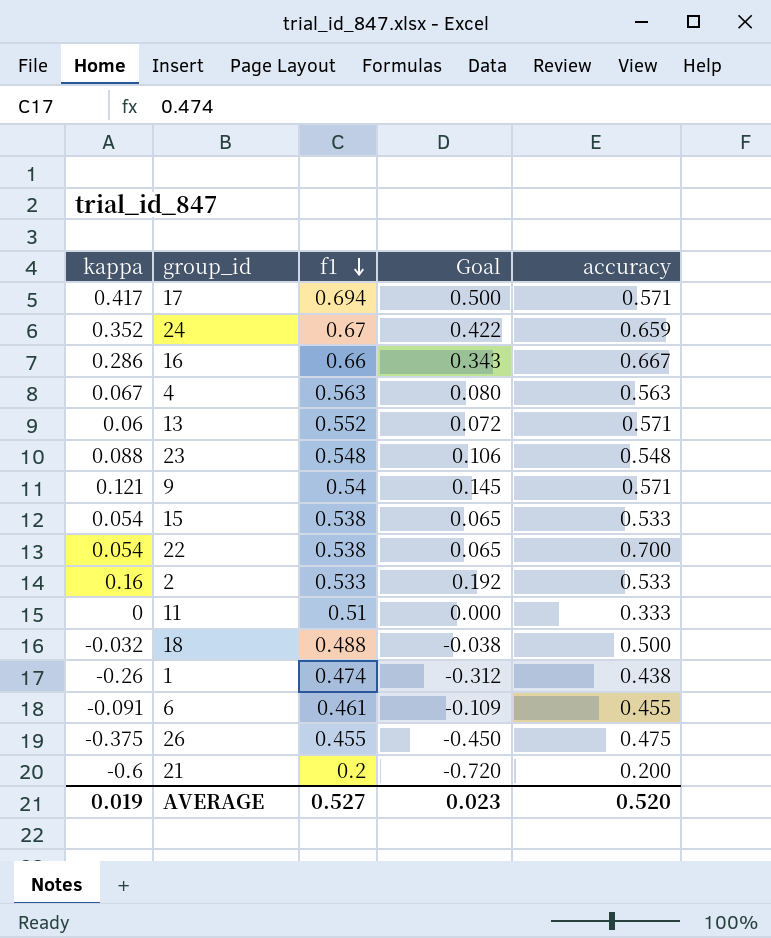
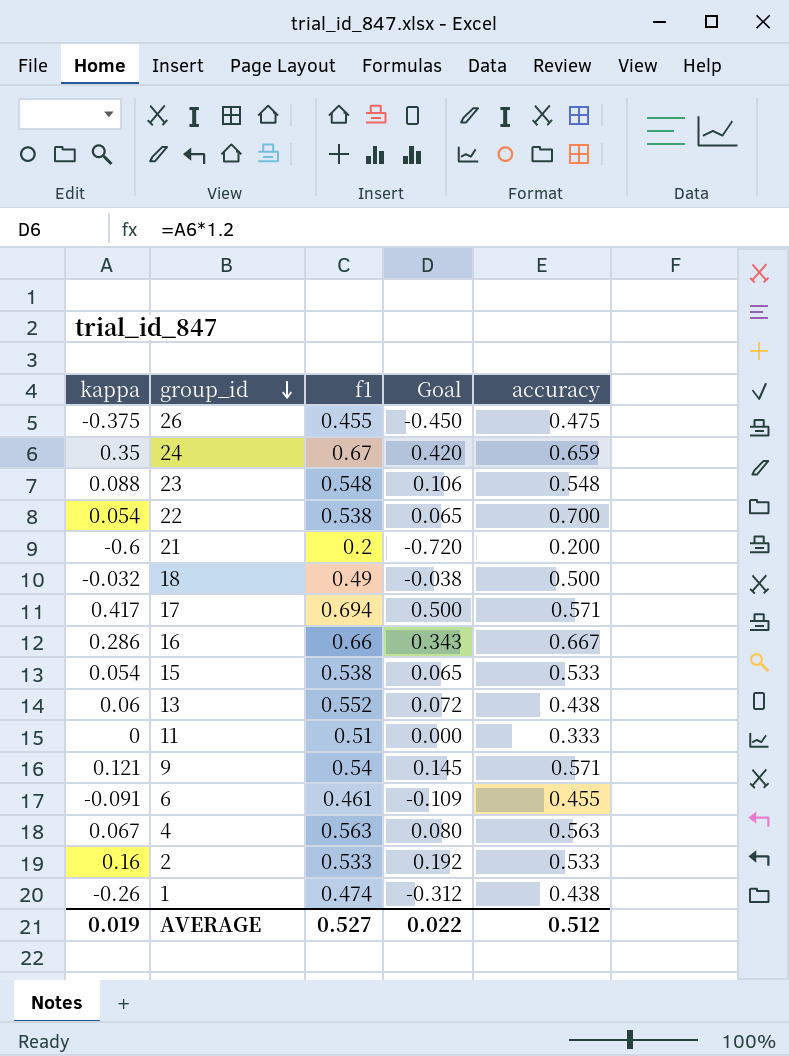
row order: f1 descending -> group_id descending
24 | kappa: 0.352 -> 0.35
24 | Goal: 0.422 -> 0.420
18 | f1: 0.488 -> 0.49
13 | accuracy: 0.571 -> 0.438
AVERAGE | Goal: 0.023 -> 0.022
AVERAGE | accuracy: 0.520 -> 0.512

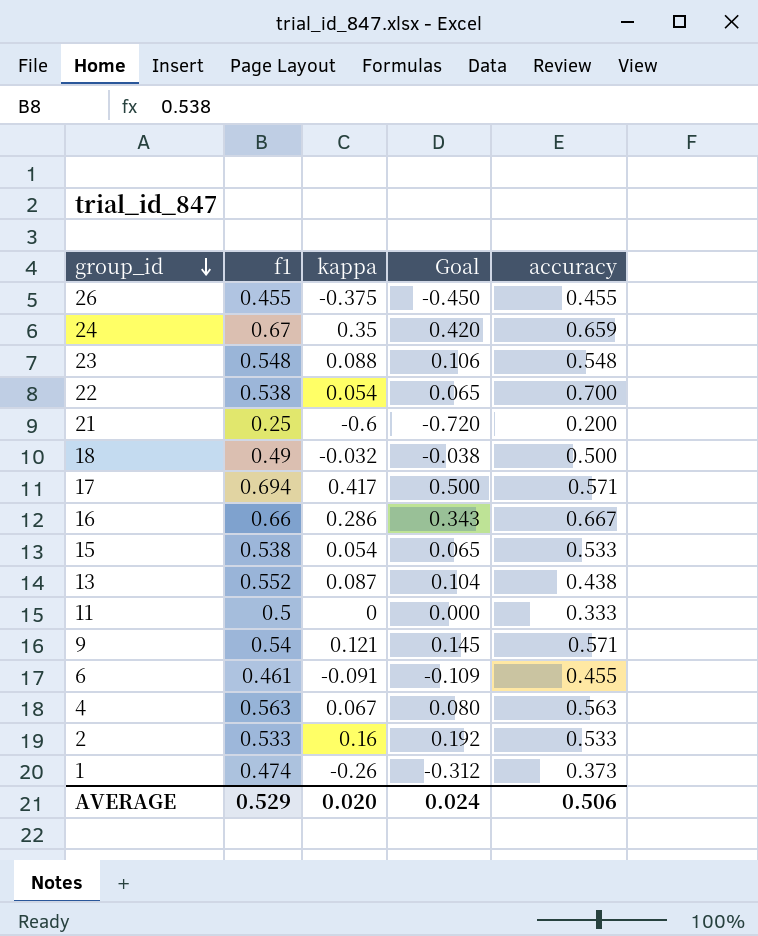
column kappa | position: 1 -> 3
26 | accuracy: 0.475 -> 0.455
21 | f1: 0.2 -> 0.25
13 | kappa: 0.06 -> 0.087
13 | Goal: 0.072 -> 0.104
11 | f1: 0.51 -> 0.5
1 | accuracy: 0.438 -> 0.373
AVERAGE | f1: 0.527 -> 0.529
AVERAGE | kappa: 0.019 -> 0.020
AVERAGE | Goal: 0.022 -> 0.024
AVERAGE | accuracy: 0.512 -> 0.506

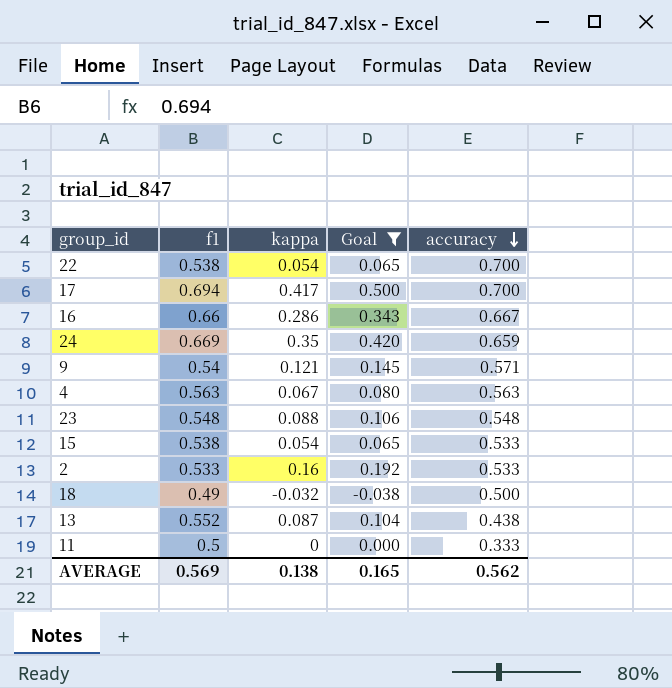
filter: none -> Goal >= -0.038
row order: group_id descending -> accuracy descending
17 | accuracy: 0.571 -> 0.700
24 | f1: 0.67 -> 0.669
AVERAGE | f1: 0.529 -> 0.569
AVERAGE | kappa: 0.020 -> 0.138
AVERAGE | Goal: 0.024 -> 0.165
AVERAGE | accuracy: 0.506 -> 0.562

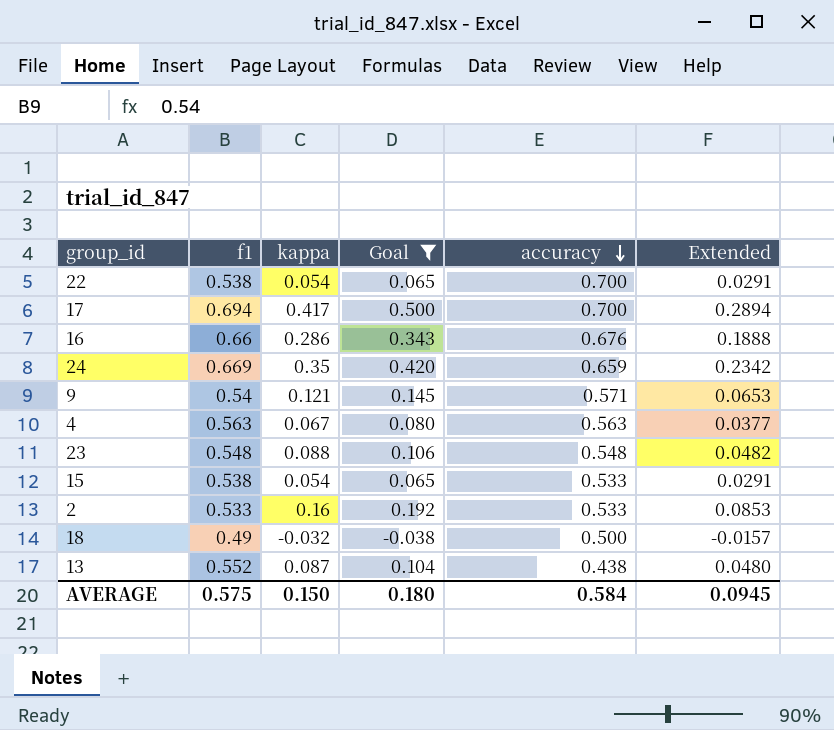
column Extended | formula: none -> [f1] * [kappa]
row 11: 0.5 | 0 | 0.000 | 0.333 -> none
16 | accuracy: 0.667 -> 0.676
AVERAGE | f1: 0.569 -> 0.575
AVERAGE | kappa: 0.138 -> 0.150
AVERAGE | Goal: 0.165 -> 0.180
AVERAGE | accuracy: 0.562 -> 0.584

